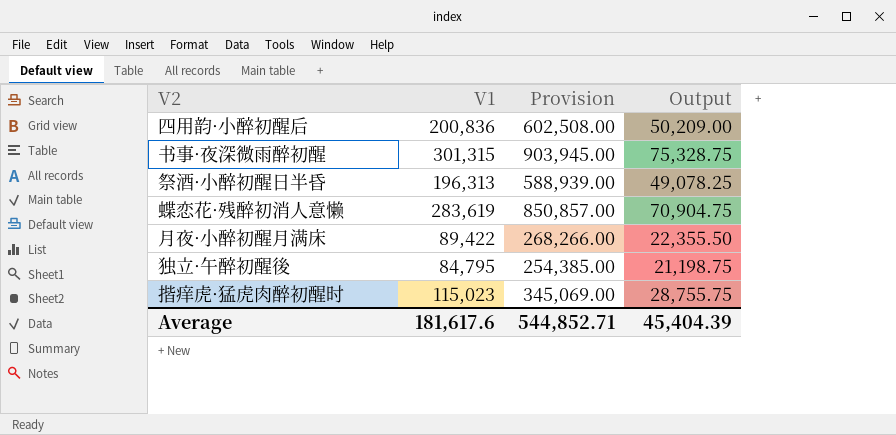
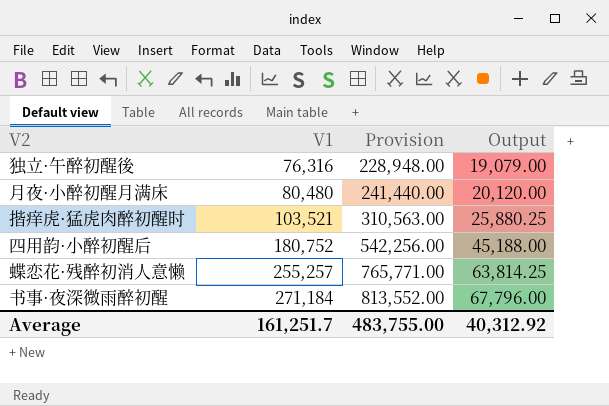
row order: none -> V1 ascending
row 祭酒·小醉初醒日半昏: 196,313 | 588,939.00 | 49,078.25 -> none
独立·午醉初醒後 | V1: 84,795 -> 76,316
独立·午醉初醒後 | Provision: 254,385.00 -> 228,948.00
独立·午醉初醒後 | Output: 21,198.75 -> 19,079.00
月夜·小醉初醒月满床 | V1: 89,422 -> 80,480
月夜·小醉初醒月满床 | Provision: 268,266.00 -> 241,440.00
月夜·小醉初醒月满床 | Output: 22,355.50 -> 20,120.00
揩痒虎·猛虎肉醉初醒时 | V1: 115,023 -> 103,521
揩痒虎·猛虎肉醉初醒时 | Provision: 345,069.00 -> 310,563.00
揩痒虎·猛虎肉醉初醒时 | Output: 28,755.75 -> 25,880.25
四用韵·小醉初醒后 | V1: 200,836 -> 180,752
四用韵·小醉初醒后 | Provision: 602,508.00 -> 542,256.00
四用韵·小醉初醒后 | Output: 50,209.00 -> 45,188.00
蝶恋花·残醉初消人意懒 | V1: 283,619 -> 255,257
蝶恋花·残醉初消人意懒 | Provision: 850,857.00 -> 765,771.00
蝶恋花·残醉初消人意懒 | Output: 70,904.75 -> 63,814.25
书事·夜深微雨醉初醒 | V1: 301,315 -> 271,184
书事·夜深微雨醉初醒 | Provision: 903,945.00 -> 813,552.00
书事·夜深微雨醉初醒 | Output: 75,328.75 -> 67,796.00
Average | V1: 181,617.6 -> 161,251.7
Average | Provision: 544,852.71 -> 483,755.00
Average | Output: 45,404.39 -> 40,312.92

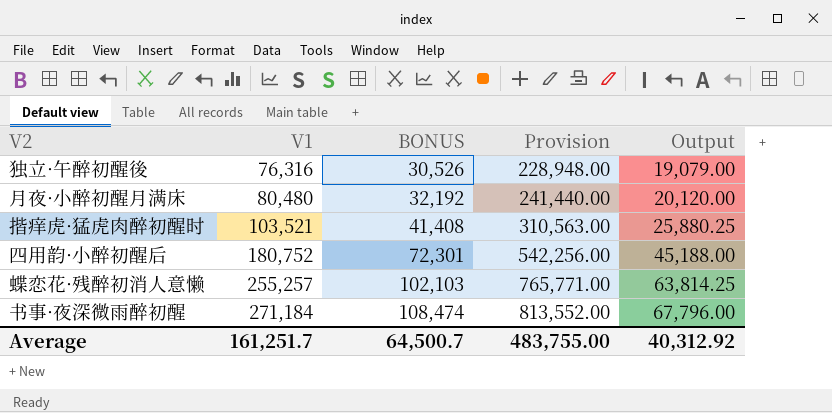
column BONUS | formula: none -> [V1] * 0.4

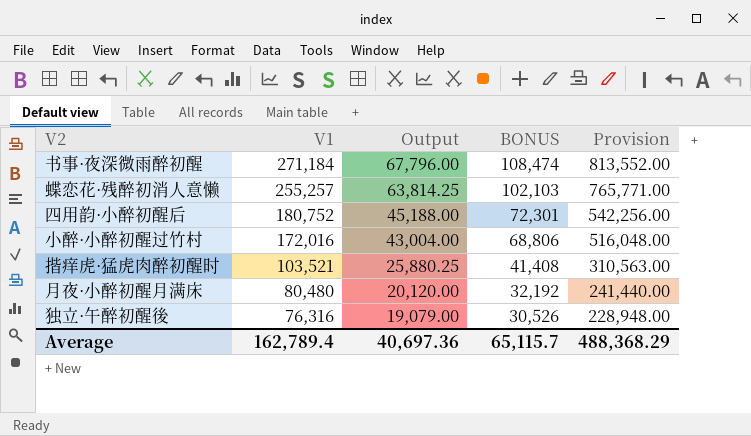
row order: V1 ascending -> V1 descending
column Output | position: 5 -> 3
row 小醉·小醉初醒过竹村: none -> 172,016 | 43,004.00 | 68,806 | 516,048.00
Average | V1: 161,251.7 -> 162,789.4
Average | Output: 40,312.92 -> 40,697.36
Average | BONUS: 64,500.7 -> 65,115.7
Average | Provision: 483,755.00 -> 488,368.29

